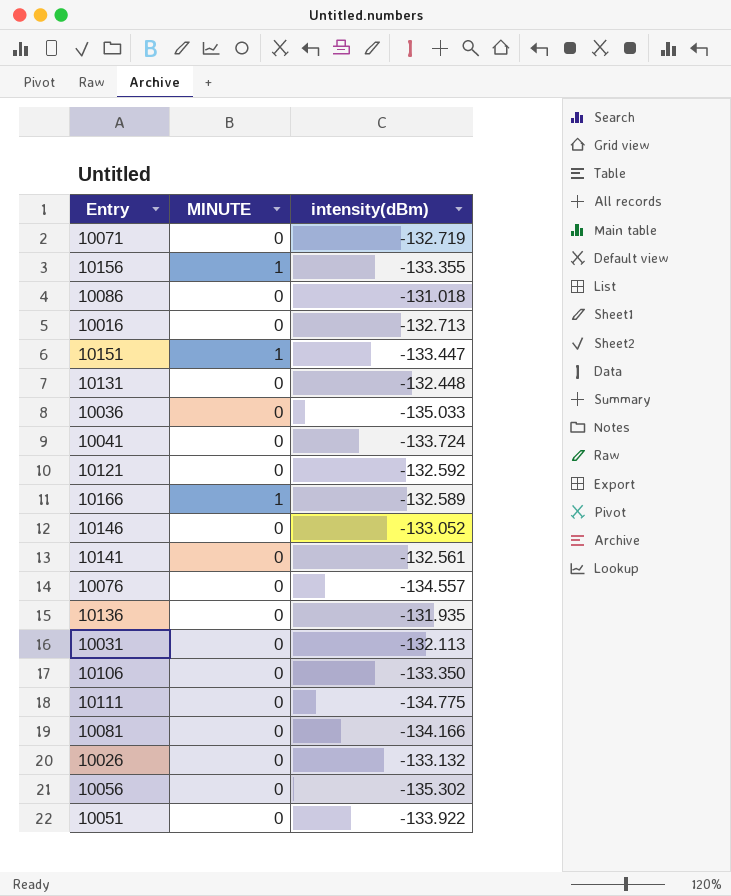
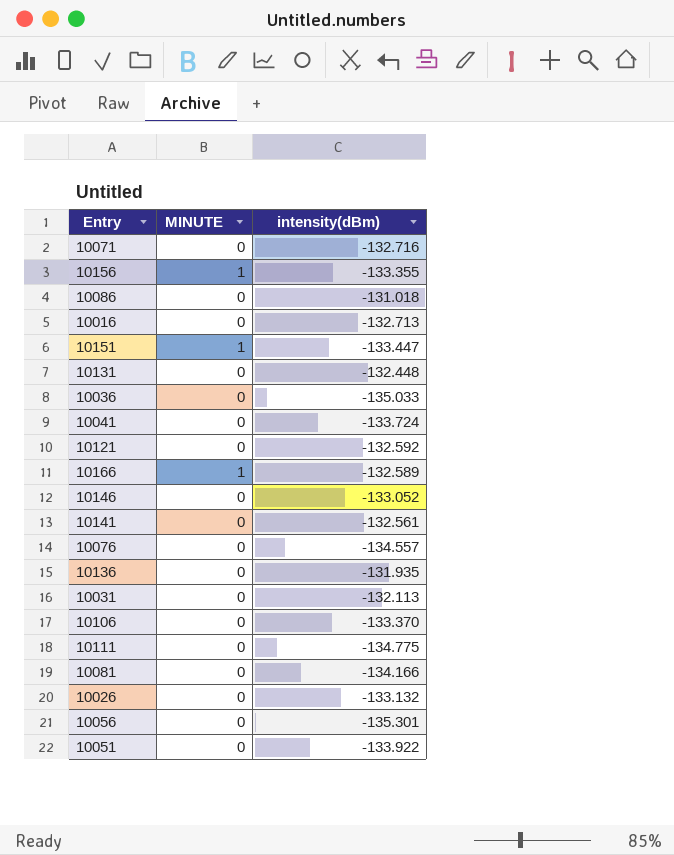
10071 | intensity(dBm): -132.719 -> -132.716
10106 | intensity(dBm): -133.350 -> -133.370
10056 | intensity(dBm): -135.302 -> -135.301

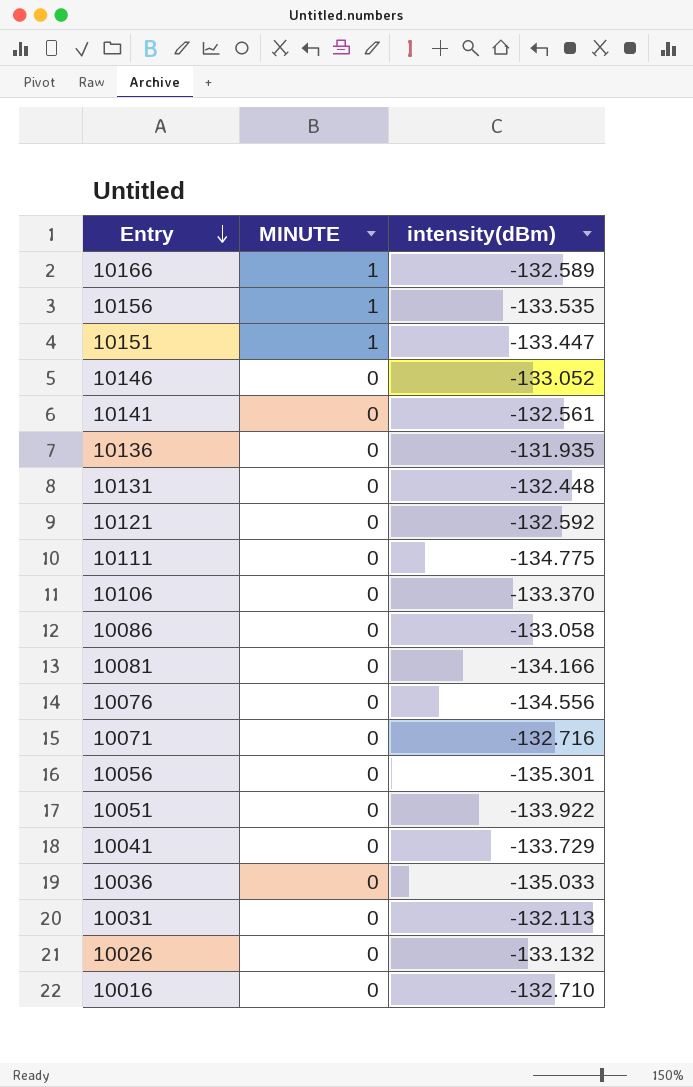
row order: none -> Entry descending
10156 | intensity(dBm): -133.355 -> -133.535
10086 | intensity(dBm): -131.018 -> -133.058
10076 | intensity(dBm): -134.557 -> -134.556
10041 | intensity(dBm): -133.724 -> -133.729
10016 | intensity(dBm): -132.713 -> -132.710

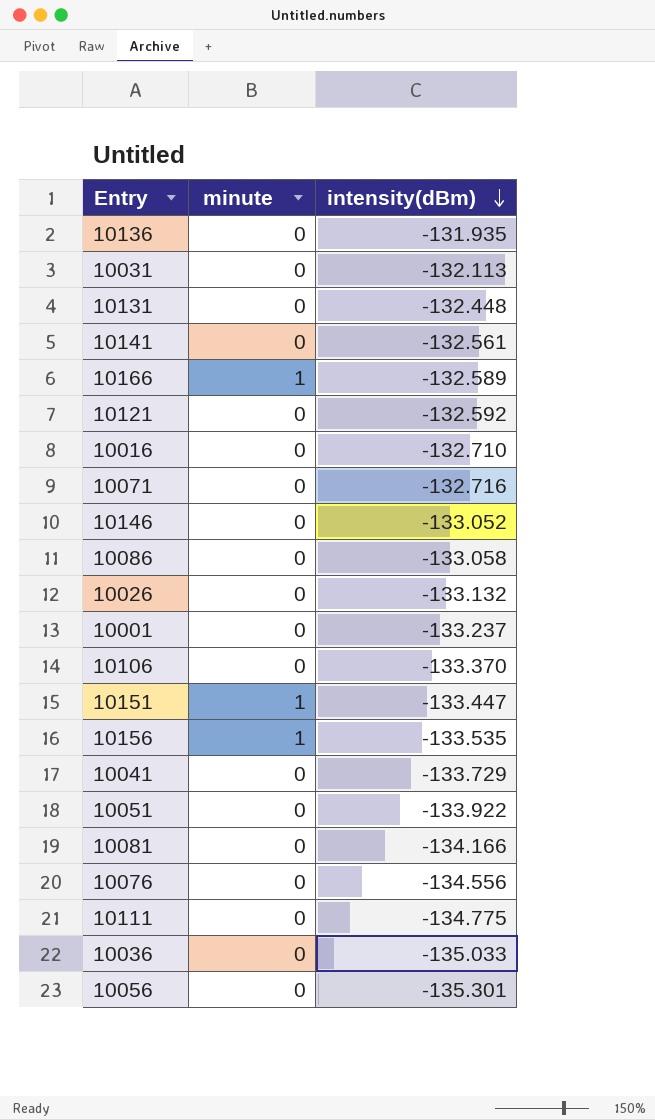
row order: Entry descending -> intensity(dBm) descending
column name: MINUTE -> minute
row 10001: none -> 0 | -133.237

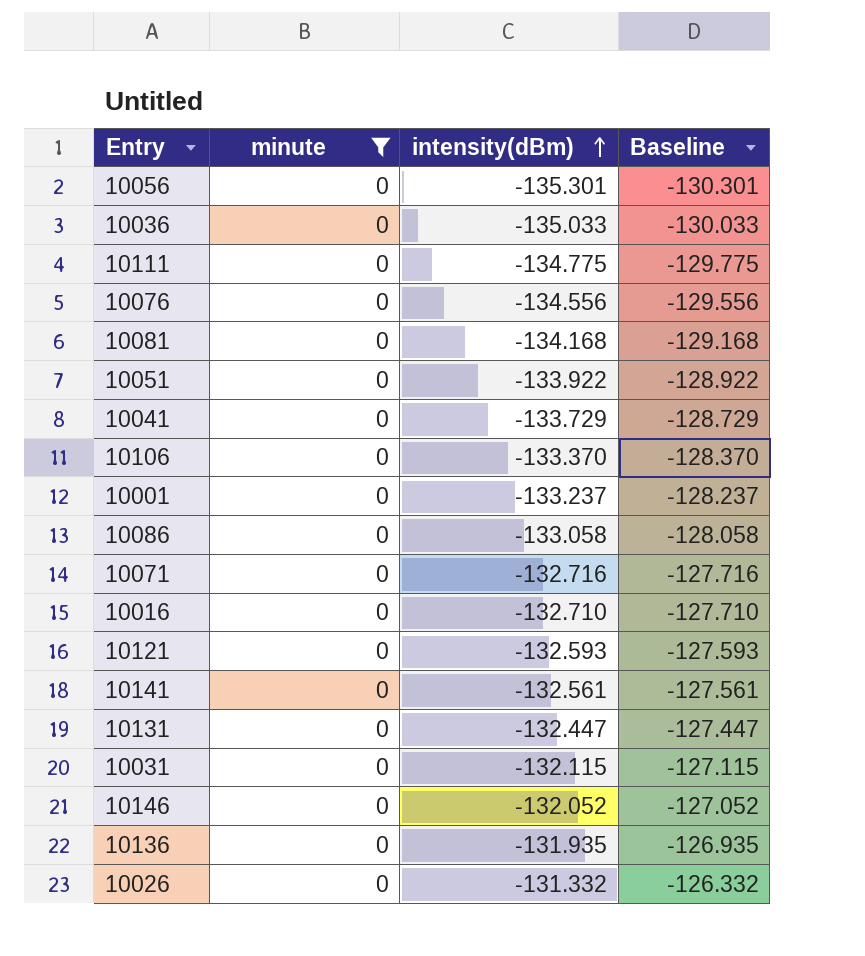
filter: none -> minute = 0
row order: intensity(dBm) descending -> intensity(dBm) ascending
column Baseline | formula: none -> [intensity(dBm)] + 5
10081 | intensity(dBm): -134.166 -> -134.168
10121 | intensity(dBm): -132.592 -> -132.593
10131 | intensity(dBm): -132.448 -> -132.447
10031 | intensity(dBm): -132.113 -> -132.115
10146 | intensity(dBm): -133.052 -> -132.052
10026 | intensity(dBm): -133.132 -> -131.332

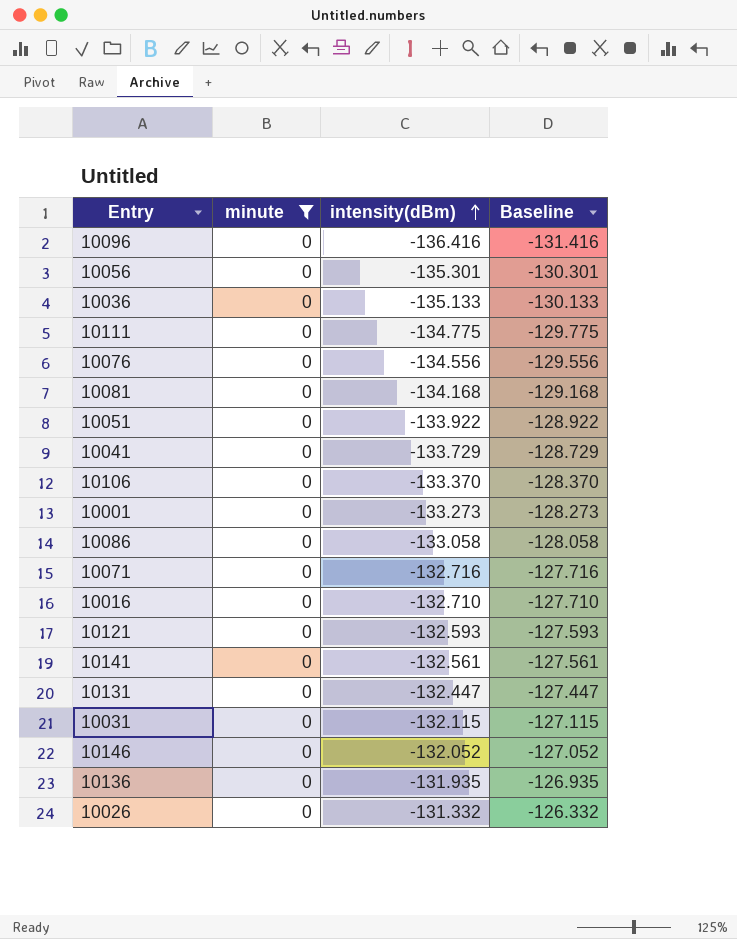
row 10096: none -> 0 | -136.416 | -131.416
10036 | intensity(dBm): -135.033 -> -135.133
10036 | Baseline: -130.033 -> -130.133
10001 | intensity(dBm): -133.237 -> -133.273
10001 | Baseline: -128.237 -> -128.273

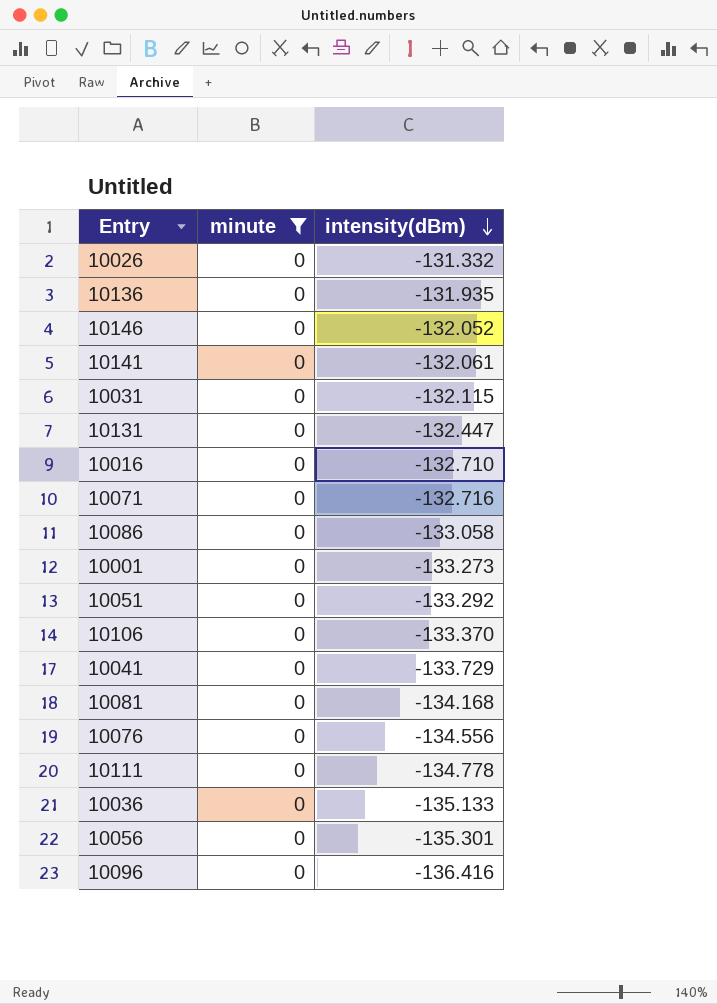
row order: intensity(dBm) ascending -> intensity(dBm) descending
column Baseline | formula: [intensity(dBm)] + 5 -> none
row 10121: 0 | -132.593 | -127.593 -> none
10141 | intensity(dBm): -132.561 -> -132.061
10051 | intensity(dBm): -133.922 -> -133.292
10111 | intensity(dBm): -134.775 -> -134.778

